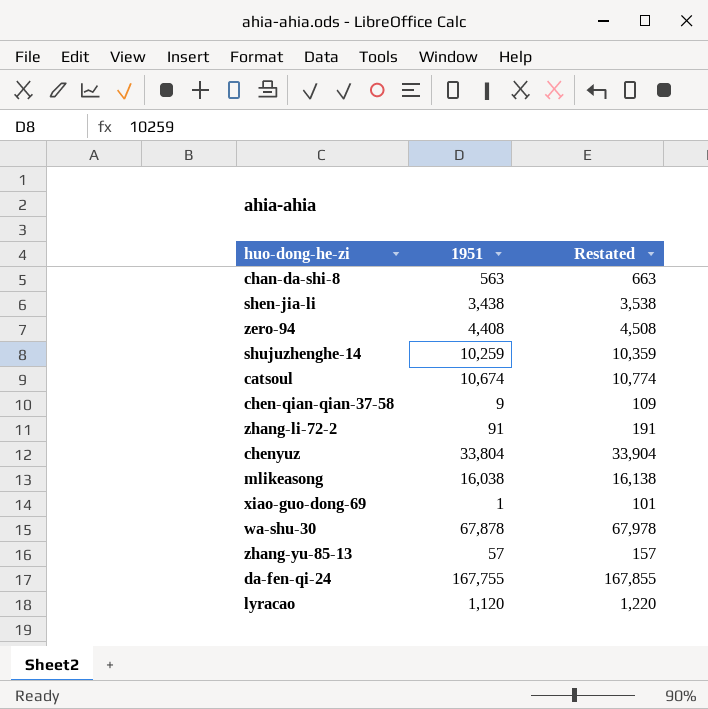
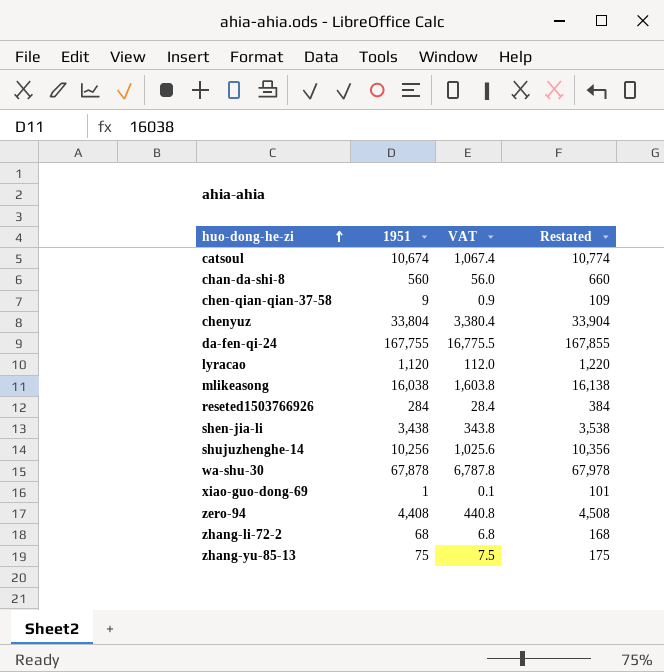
row order: none -> huo-dong-he-zi ascending
column VAT | formula: none -> [1951] * 0.1
chan-da-shi-8 | 1951: 563 -> 560
chan-da-shi-8 | Restated: 663 -> 660
row reseted1503766926: none -> 284 | 28.4 | 384
shujuzhenghe-14 | 1951: 10,259 -> 10,256
shujuzhenghe-14 | Restated: 10,359 -> 10,356
zhang-li-72-2 | 1951: 91 -> 68
zhang-li-72-2 | Restated: 191 -> 168
zhang-yu-85-13 | 1951: 57 -> 75
zhang-yu-85-13 | Restated: 157 -> 175

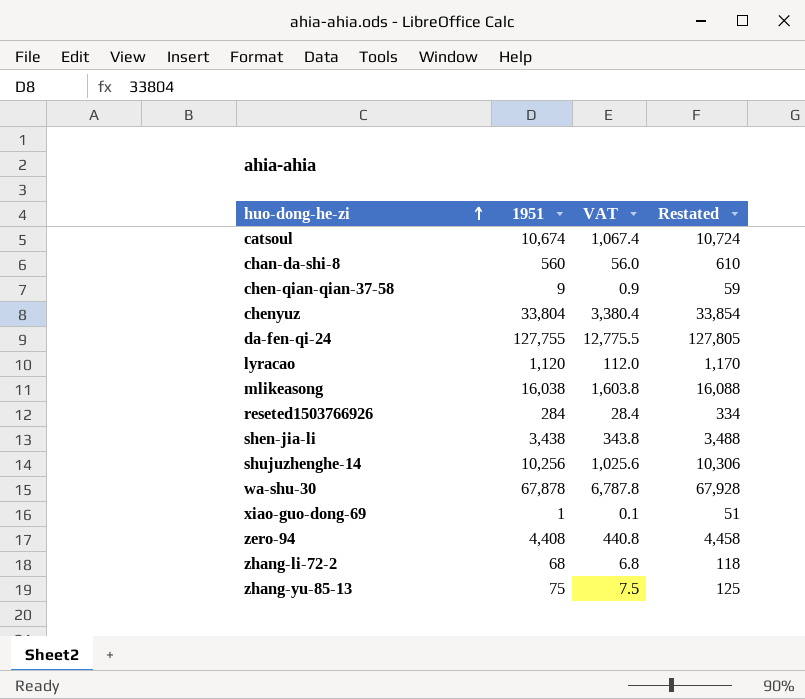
column Restated | formula: [1951] + 100 -> [1951] + 50
da-fen-qi-24 | 1951: 167,755 -> 127,755
da-fen-qi-24 | VAT: 16,775.5 -> 12,775.5

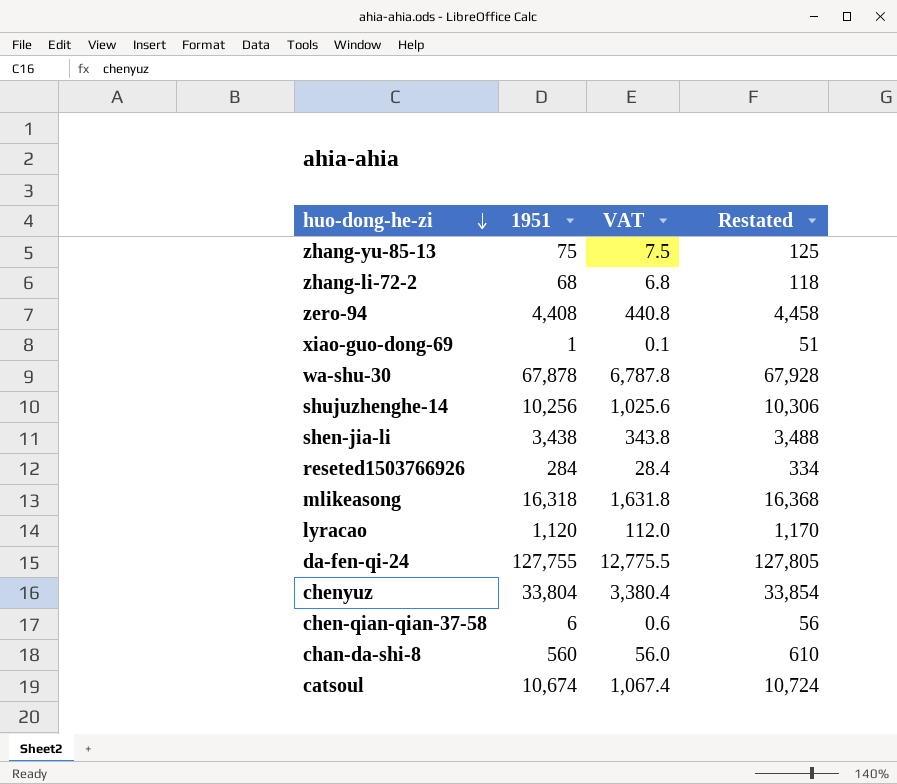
row order: huo-dong-he-zi ascending -> huo-dong-he-zi descending
mlikeasong | 1951: 16,038 -> 16,318
mlikeasong | VAT: 1,603.8 -> 1,631.8
mlikeasong | Restated: 16,088 -> 16,368
chen-qian-qian-37-58 | 1951: 9 -> 6
chen-qian-qian-37-58 | VAT: 0.9 -> 0.6
chen-qian-qian-37-58 | Restated: 59 -> 56

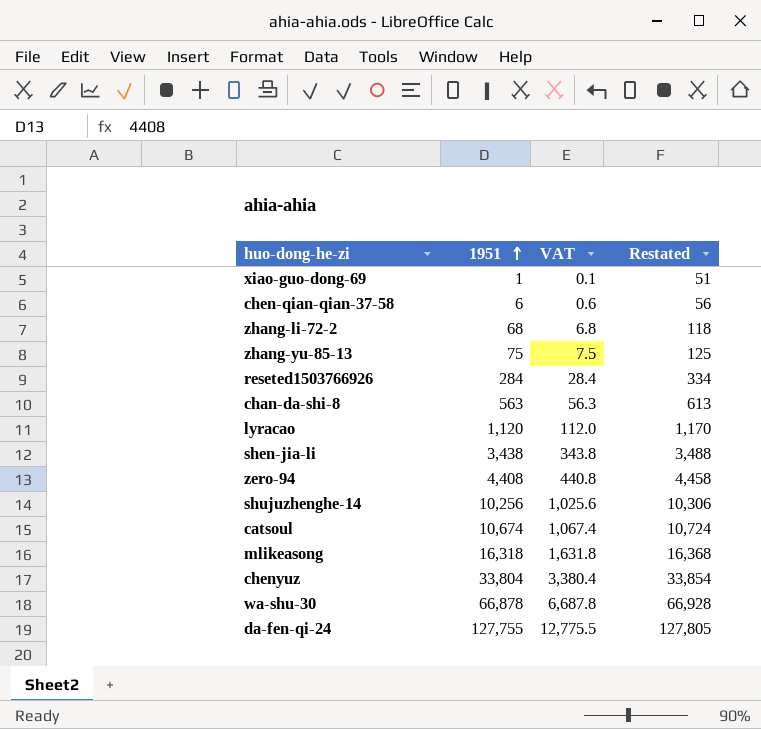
row order: huo-dong-he-zi descending -> 1951 ascending
chan-da-shi-8 | 1951: 560 -> 563
chan-da-shi-8 | VAT: 56.0 -> 56.3
chan-da-shi-8 | Restated: 610 -> 613
wa-shu-30 | 1951: 67,878 -> 66,878
wa-shu-30 | VAT: 6,787.8 -> 6,687.8
wa-shu-30 | Restated: 67,928 -> 66,928

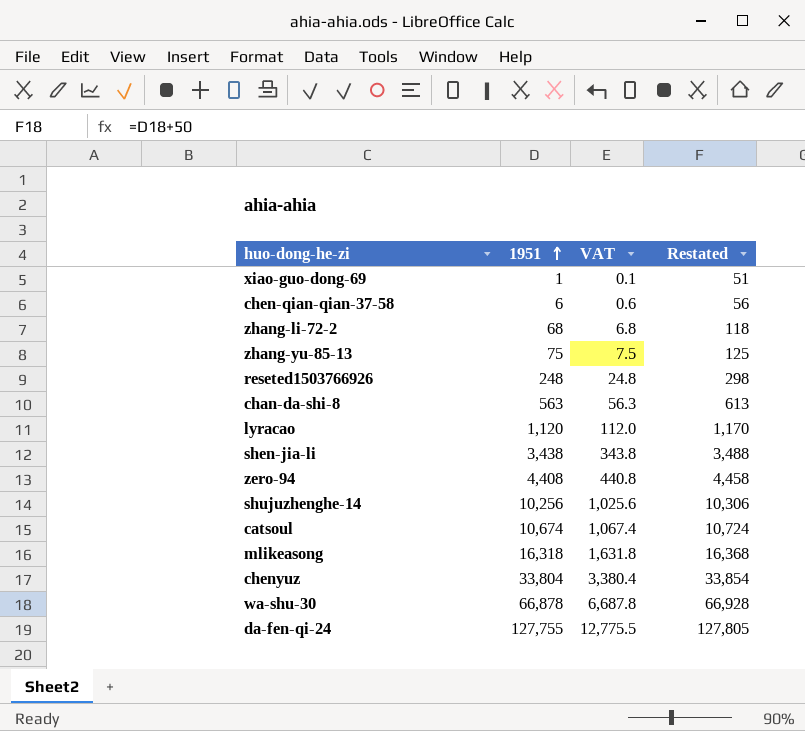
reseted1503766926 | 1951: 284 -> 248
reseted1503766926 | VAT: 28.4 -> 24.8
reseted1503766926 | Restated: 334 -> 298

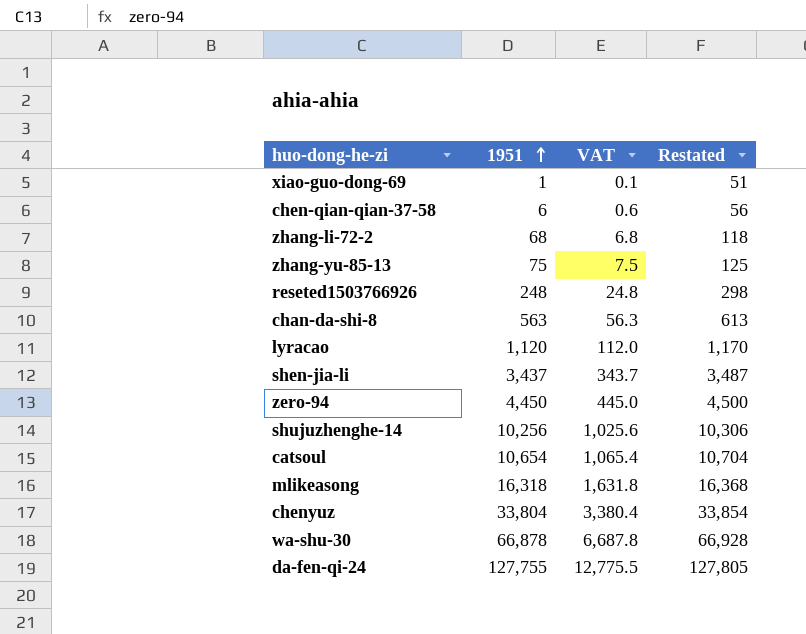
shen-jia-li | 1951: 3,438 -> 3,437
shen-jia-li | VAT: 343.8 -> 343.7
shen-jia-li | Restated: 3,488 -> 3,487
zero-94 | 1951: 4,408 -> 4,450
zero-94 | VAT: 440.8 -> 445.0
zero-94 | Restated: 4,458 -> 4,500
catsoul | 1951: 10,674 -> 10,654
catsoul | VAT: 1,067.4 -> 1,065.4
catsoul | Restated: 10,724 -> 10,704

